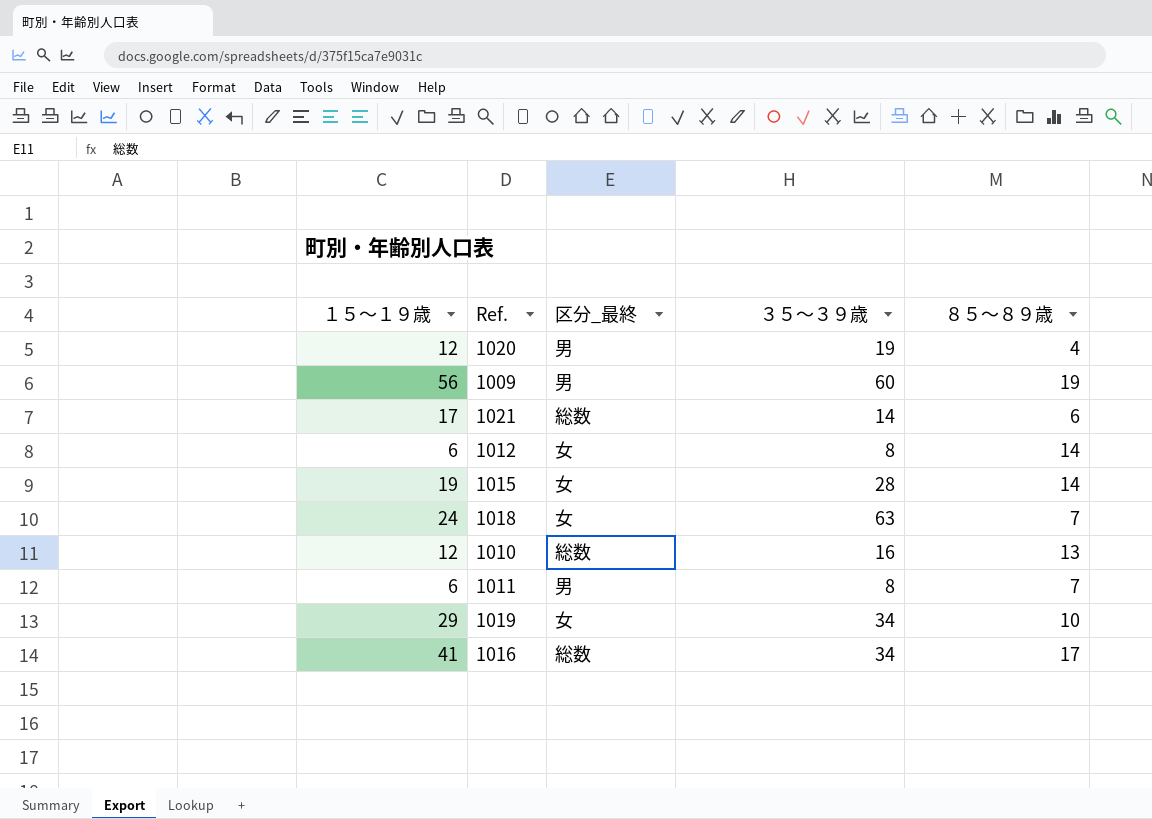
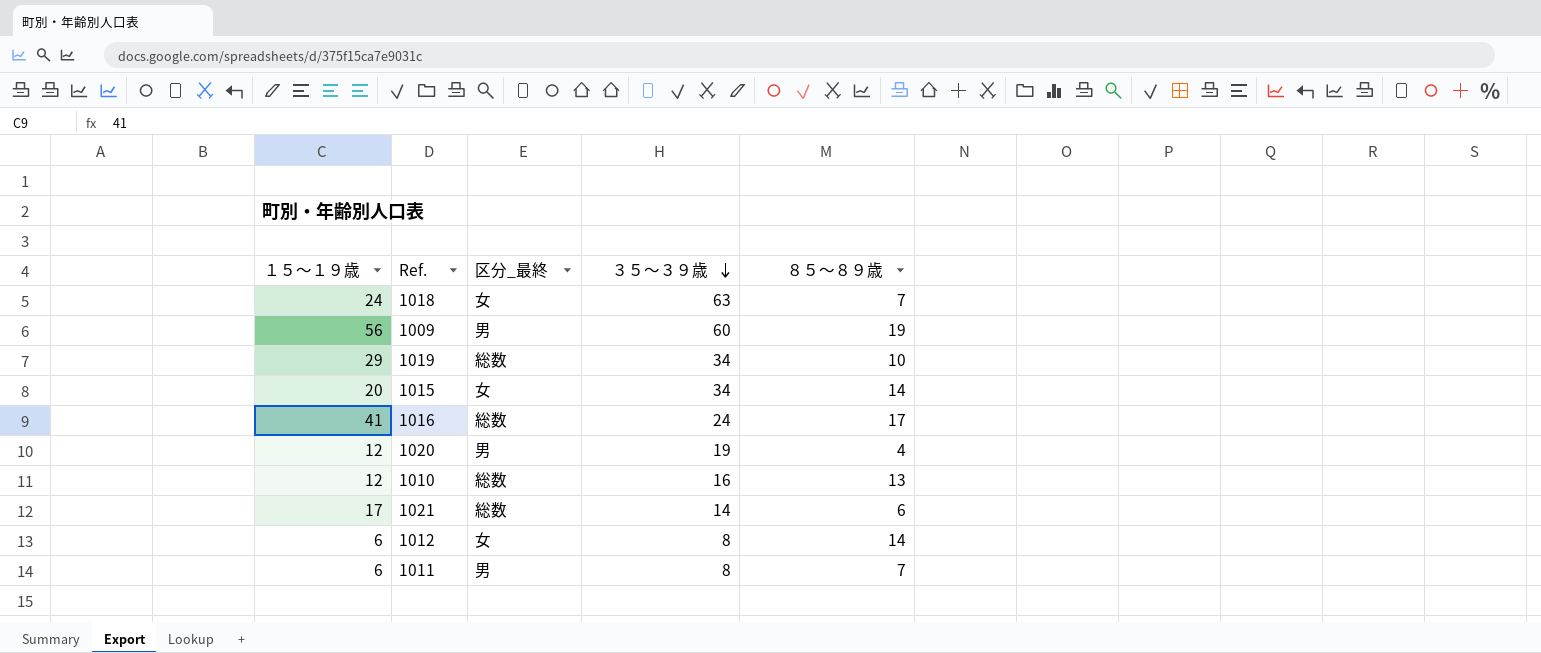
row order: none -> ３５～３９歳 descending
1019 | 区分_最終: 女 -> 総数
1015 | １５～１９歳: 19 -> 20
1015 | ３５～３９歳: 28 -> 34
1016 | ３５～３９歳: 34 -> 24

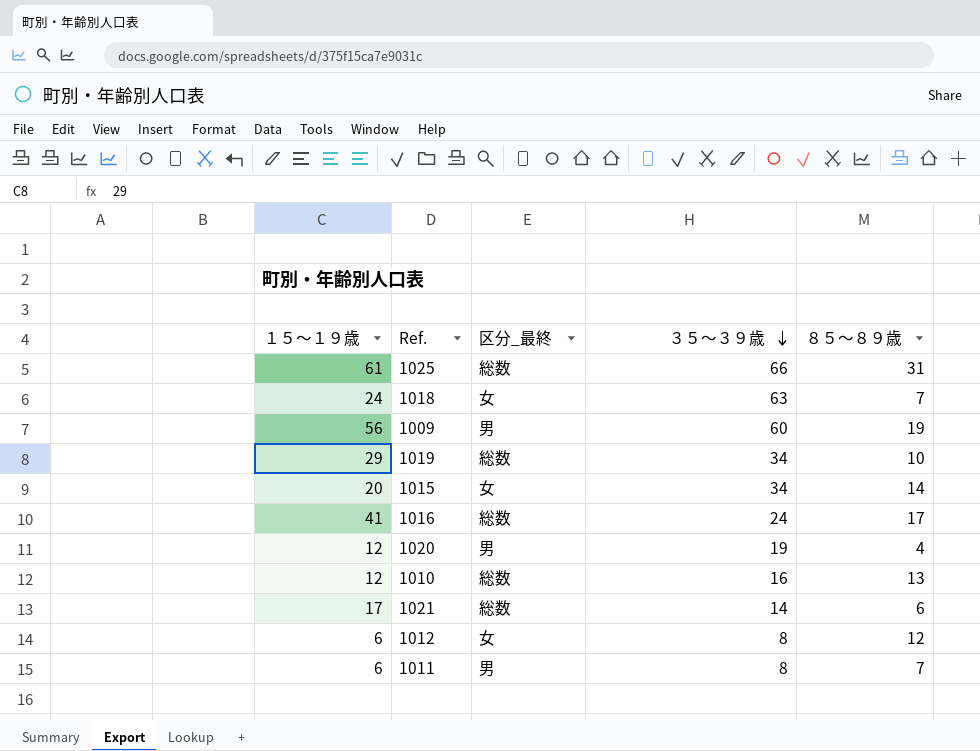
row 1025: none -> 61 | 総数 | 66 | 31
1012 | ８５～８９歳: 14 -> 12

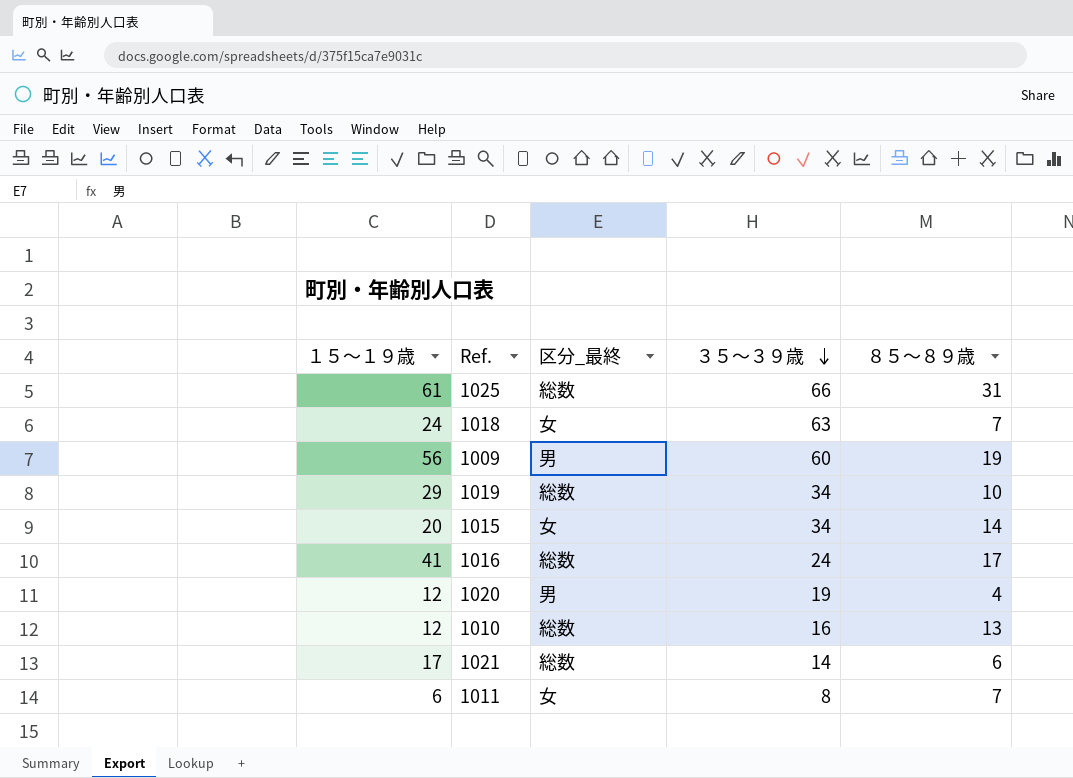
row 1012: 6 | 女 | 8 | 12 -> none
1011 | 区分_最終: 男 -> 女

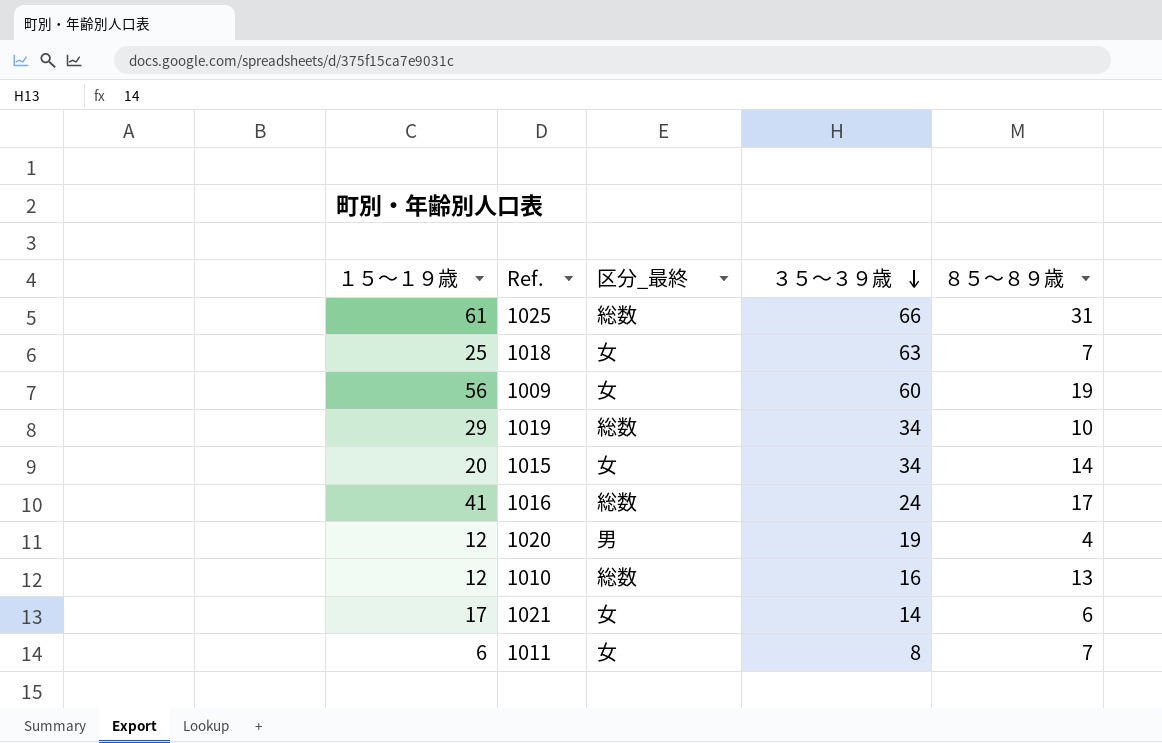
1018 | １５～１９歳: 24 -> 25
1009 | 区分_最終: 男 -> 女
1021 | 区分_最終: 総数 -> 女

